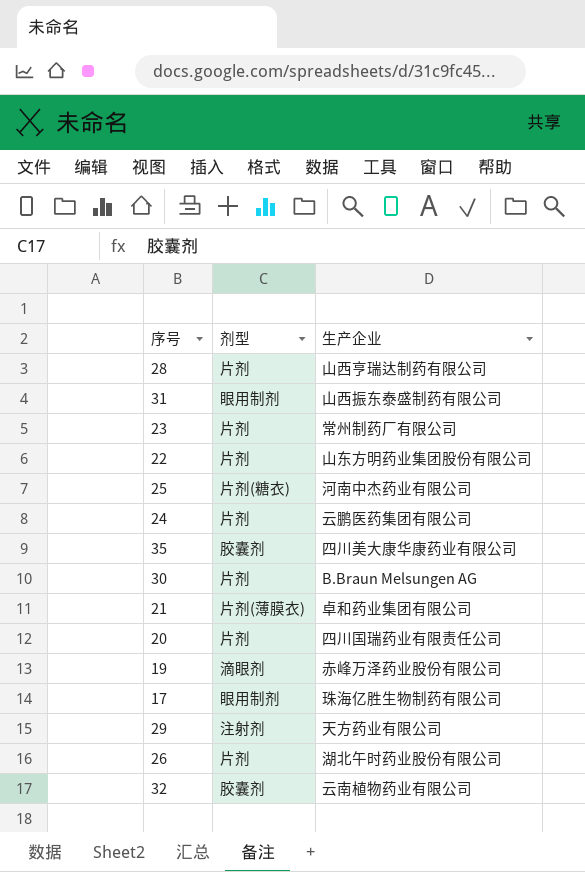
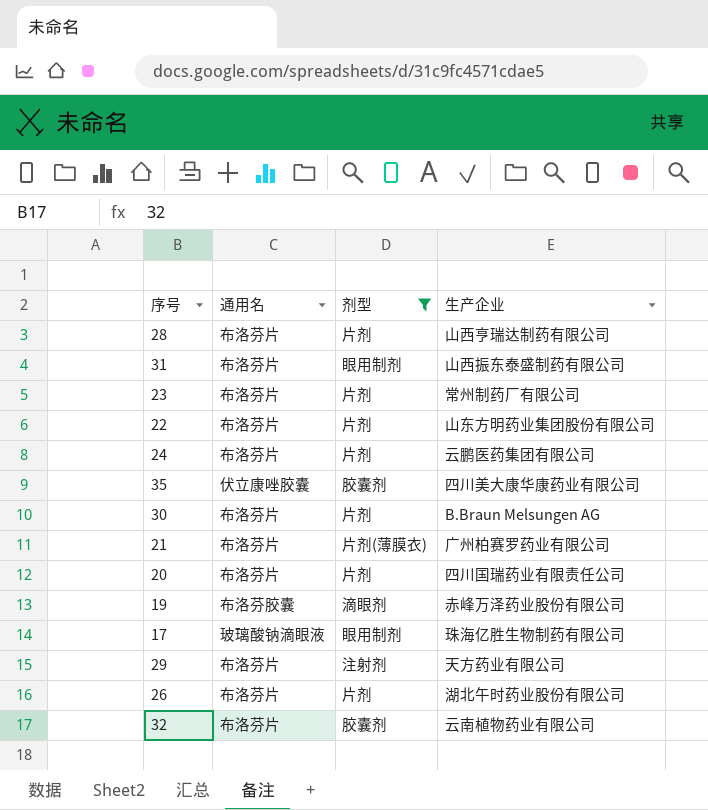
filter: none -> 剂型 != 片剂(糖衣)
column 通用名 | position: none -> 2
21 | 生产企业: 卓和药业集团有限公司 -> 广州柏赛罗药业有限公司

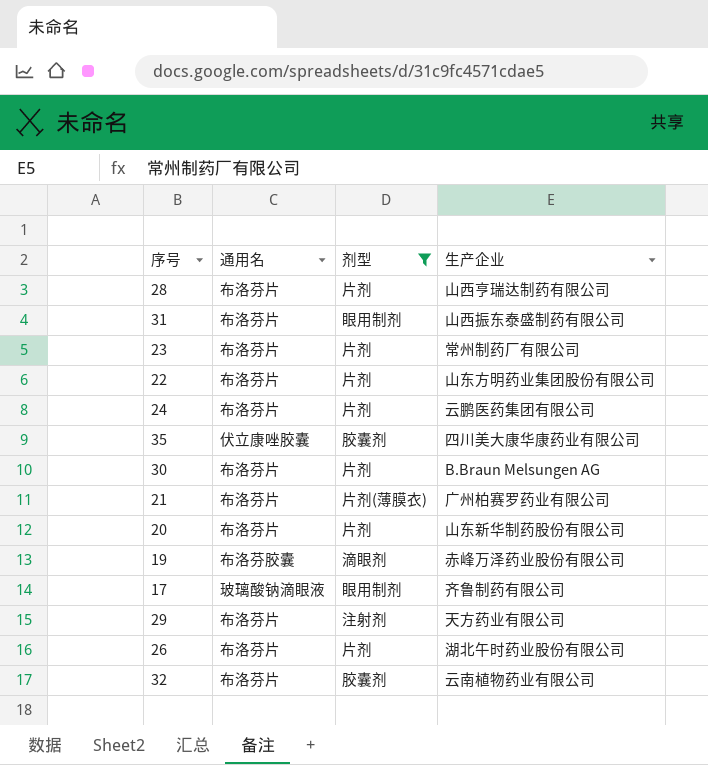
20 | 生产企业: 四川国瑞药业有限责任公司 -> 山东新华制药股份有限公司
17 | 生产企业: 珠海亿胜生物制药有限公司 -> 齐鲁制药有限公司

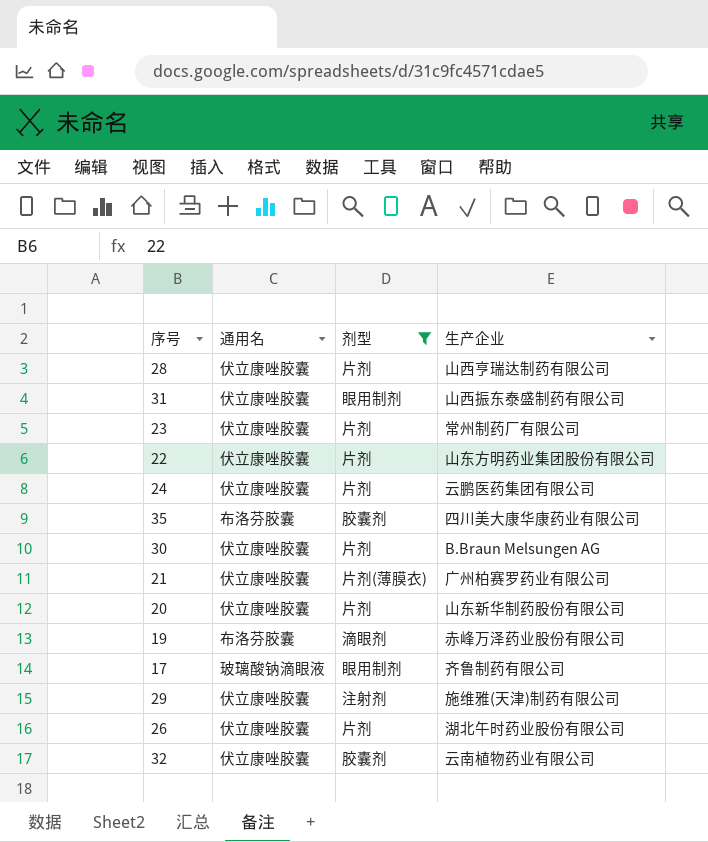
28 | 通用名: 布洛芬片 -> 伏立康唑胶囊
31 | 通用名: 布洛芬片 -> 伏立康唑胶囊
23 | 通用名: 布洛芬片 -> 伏立康唑胶囊
22 | 通用名: 布洛芬片 -> 伏立康唑胶囊
24 | 通用名: 布洛芬片 -> 伏立康唑胶囊
35 | 通用名: 伏立康唑胶囊 -> 布洛芬胶囊
30 | 通用名: 布洛芬片 -> 伏立康唑胶囊
21 | 通用名: 布洛芬片 -> 伏立康唑胶囊
20 | 通用名: 布洛芬片 -> 伏立康唑胶囊
29 | 通用名: 布洛芬片 -> 伏立康唑胶囊
29 | 生产企业: 天方药业有限公司 -> 施维雅(天津)制药有限公司
26 | 通用名: 布洛芬片 -> 伏立康唑胶囊
32 | 通用名: 布洛芬片 -> 伏立康唑胶囊

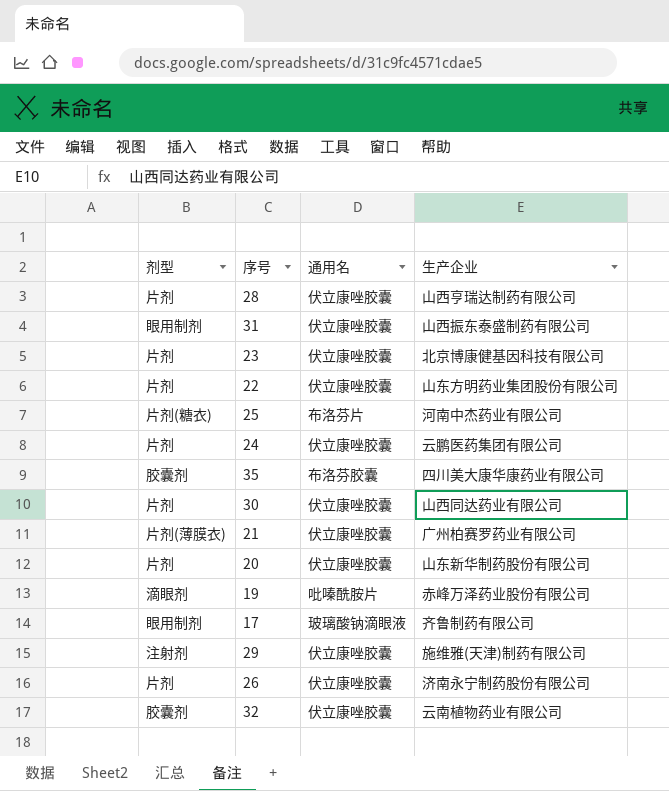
filter: 剂型 != 片剂(糖衣) -> none
column 剂型 | position: 3 -> 1
23 | 生产企业: 常州制药厂有限公司 -> 北京博康健基因科技有限公司
30 | 生产企业: B.Braun Melsungen AG -> 山西同达药业有限公司
19 | 通用名: 布洛芬胶囊 -> 吡嗪酰胺片
26 | 生产企业: 湖北午时药业股份有限公司 -> 济南永宁制药股份有限公司

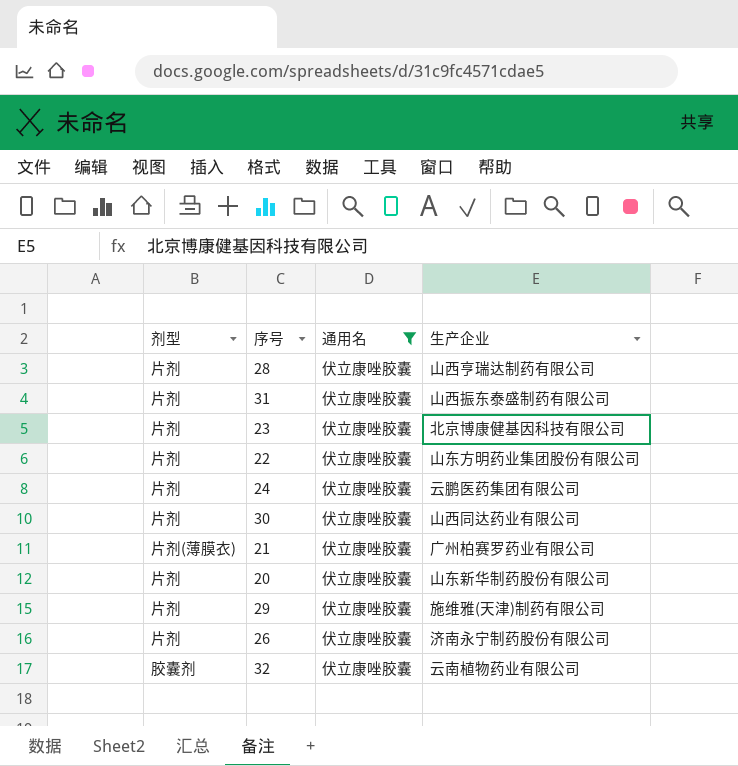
filter: none -> 通用名 = 伏立康唑胶囊
31 | 剂型: 眼用制剂 -> 片剂
29 | 剂型: 注射剂 -> 片剂

